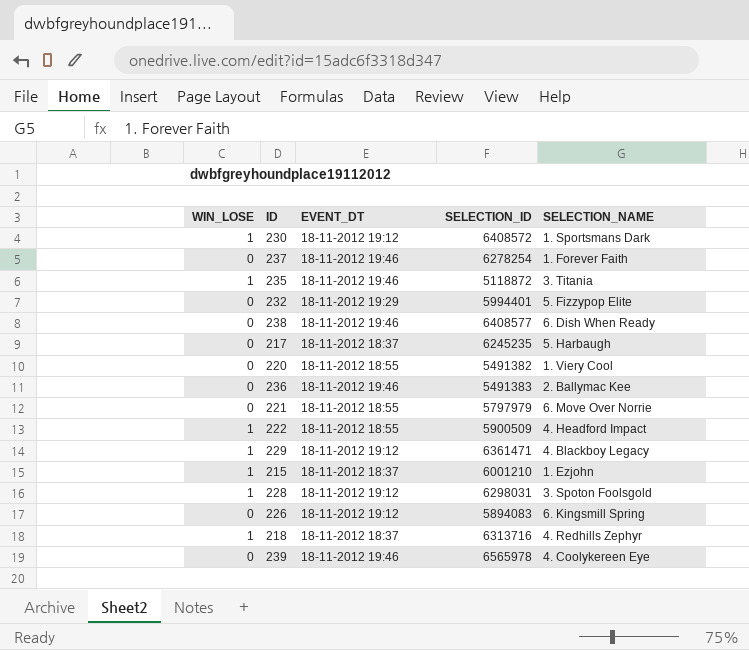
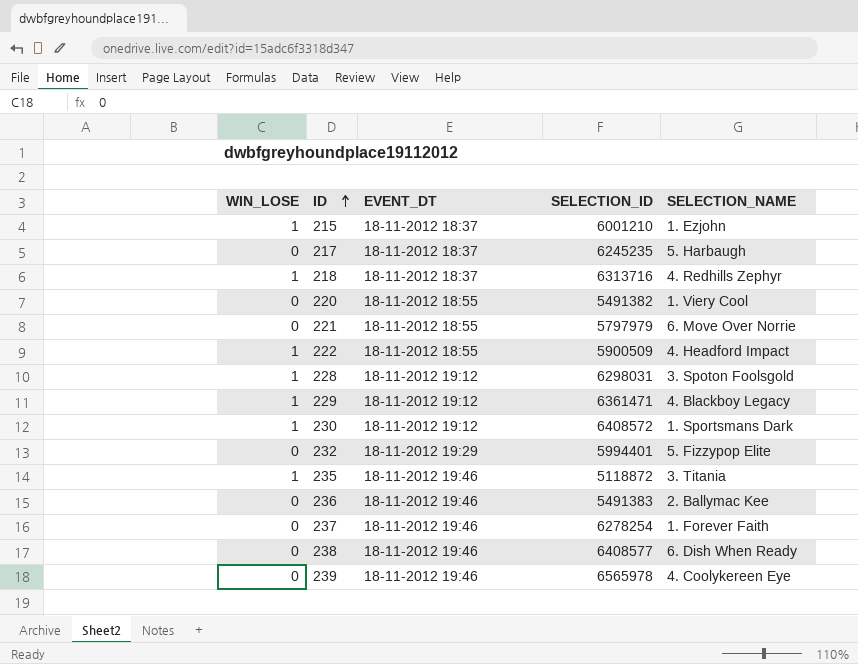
row order: none -> ID ascending
row 226: 0 | 18-11-2012 19:12 | 5894083 | 6. Kingsmill Spring -> none

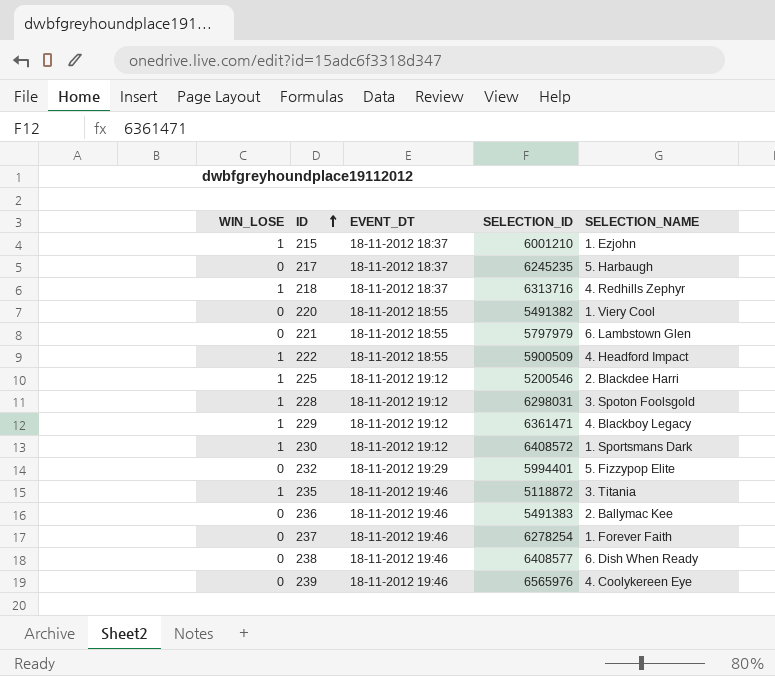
221 | SELECTION_NAME: 6. Move Over Norrie -> 6. Lambstown Glen
row 225: none -> 1 | 18-11-2012 19:12 | 5200546 | 2. Blackdee Harri
239 | SELECTION_ID: 6565978 -> 6565976

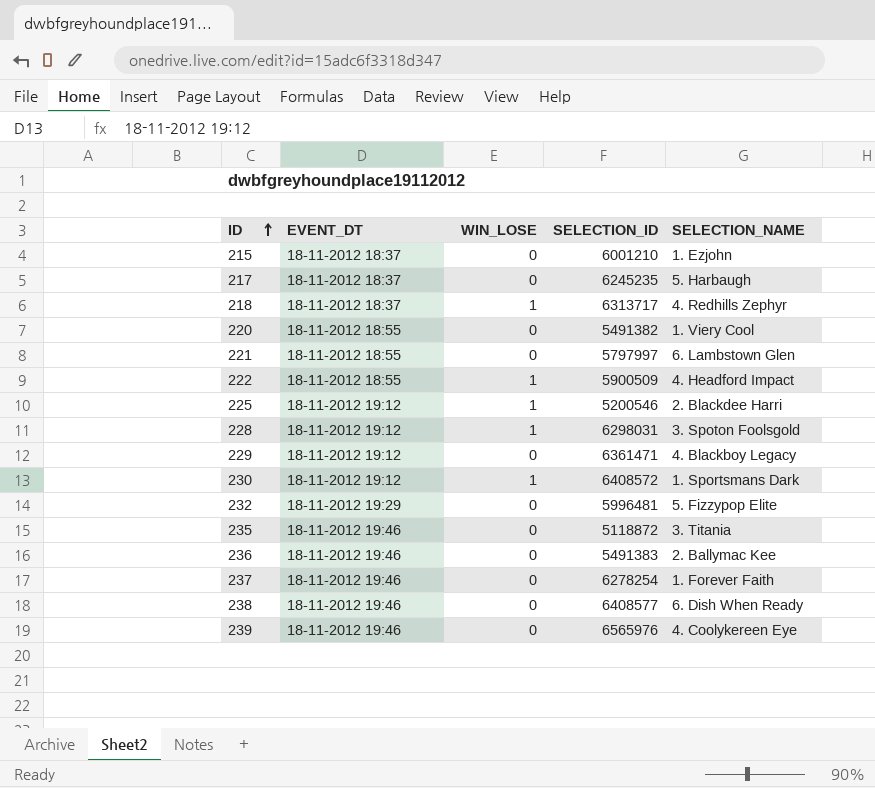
column WIN_LOSE | position: 1 -> 3
215 | WIN_LOSE: 1 -> 0
218 | SELECTION_ID: 6313716 -> 6313717
221 | SELECTION_ID: 5797979 -> 5797997
229 | WIN_LOSE: 1 -> 0
232 | SELECTION_ID: 5994401 -> 5996481
235 | WIN_LOSE: 1 -> 0

